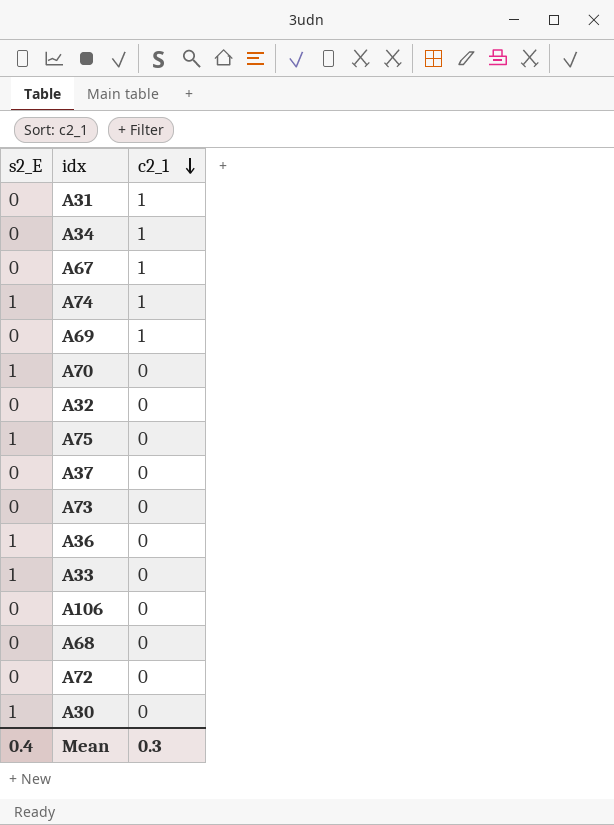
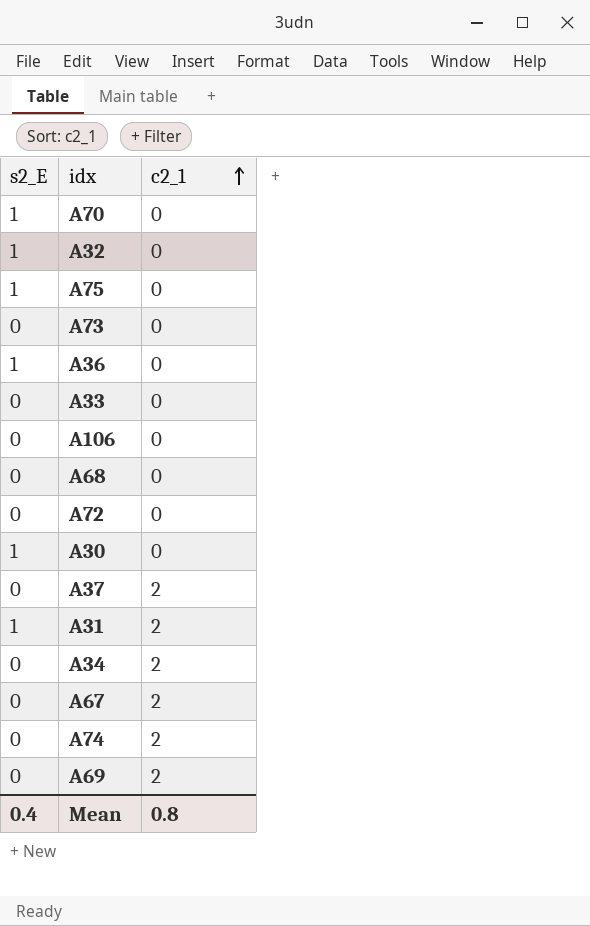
row order: c2_1 descending -> c2_1 ascending
A32 | s2_E: 0 -> 1
A33 | s2_E: 1 -> 0
A37 | c2_1: 0 -> 2
A31 | s2_E: 0 -> 1
A31 | c2_1: 1 -> 2
A34 | c2_1: 1 -> 2
A67 | c2_1: 1 -> 2
A74 | s2_E: 1 -> 0
A74 | c2_1: 1 -> 2
A69 | c2_1: 1 -> 2
Mean | c2_1: 0.3 -> 0.8

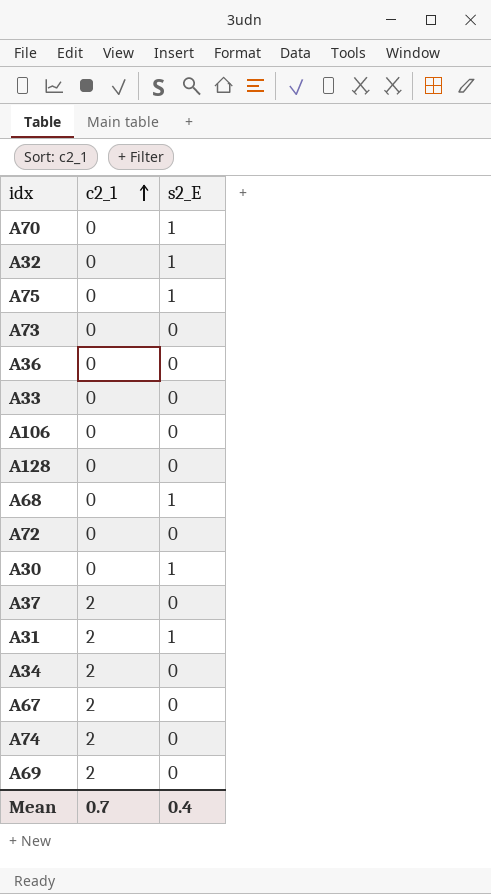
column s2_E | position: 1 -> 3
A36 | s2_E: 1 -> 0
row A128: none -> 0 | 0
A68 | s2_E: 0 -> 1
Mean | c2_1: 0.8 -> 0.7

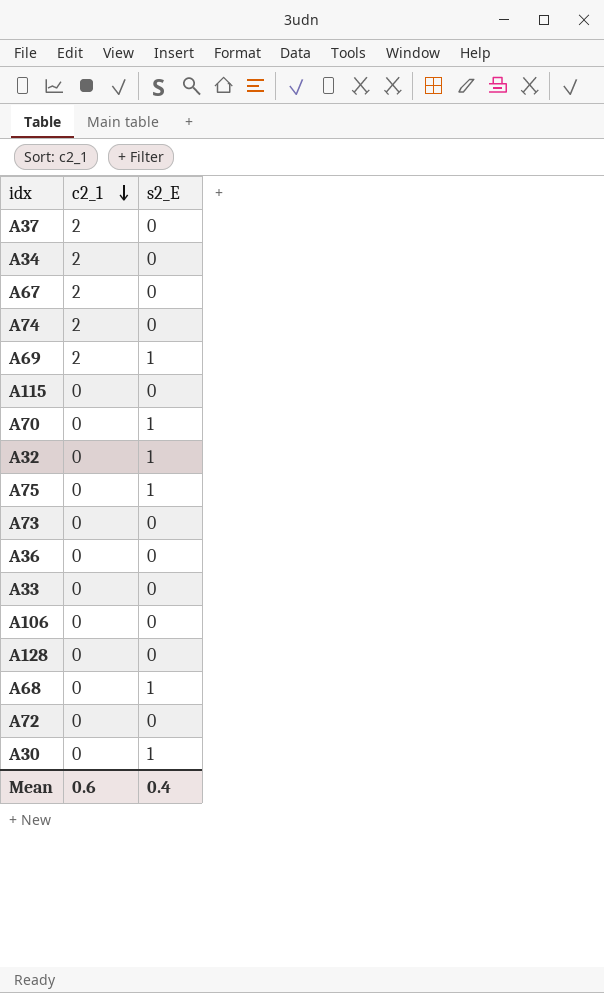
row order: c2_1 ascending -> c2_1 descending
row A31: 2 | 1 -> none
A69 | s2_E: 0 -> 1
row A115: none -> 0 | 0
Mean | c2_1: 0.7 -> 0.6

